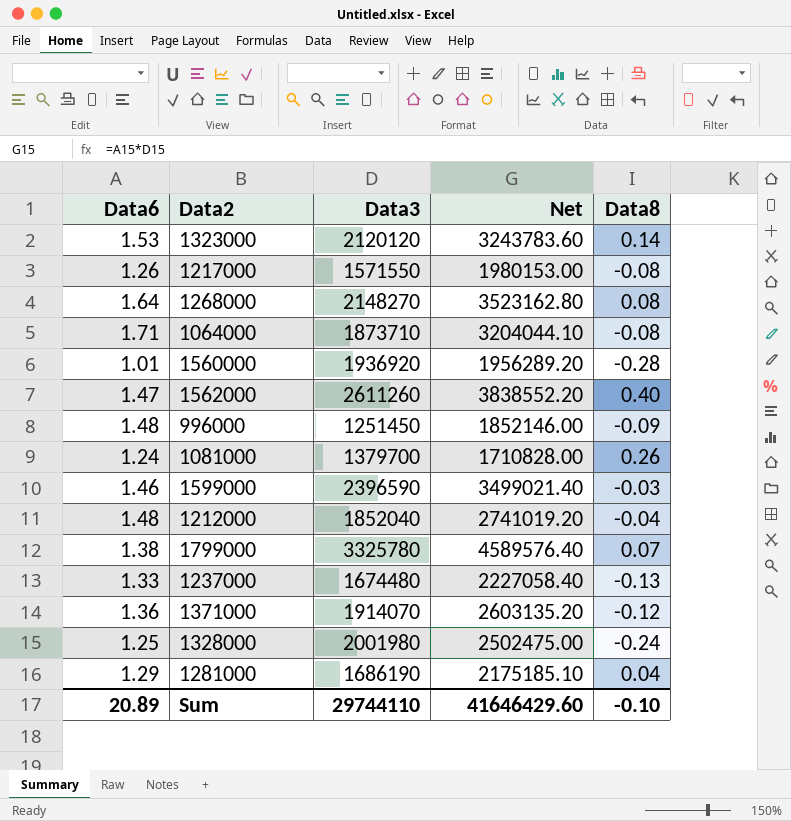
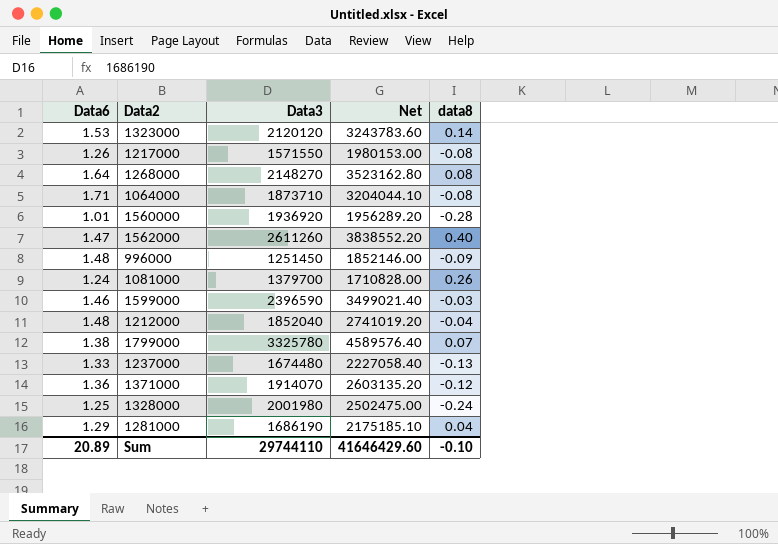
column name: Data8 -> data8

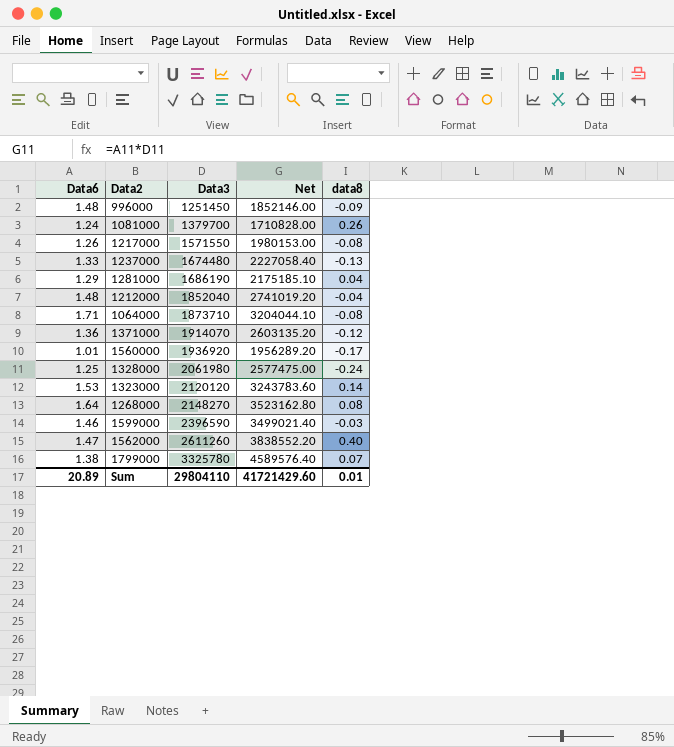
row order: none -> Data3 ascending
1560000 | data8: -0.28 -> -0.17
1328000 | Data3: 2001980 -> 2061980
1328000 | Net: 2502475.00 -> 2577475.00
Sum | Data3: 29744110 -> 29804110
Sum | Net: 41646429.60 -> 41721429.60
Sum | data8: -0.10 -> 0.01

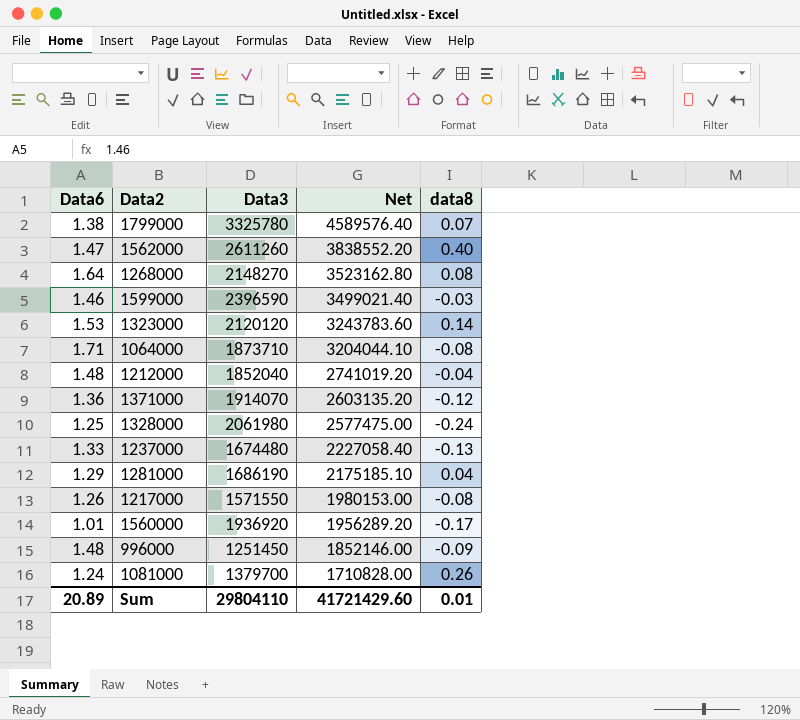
row order: Data3 ascending -> Net descending

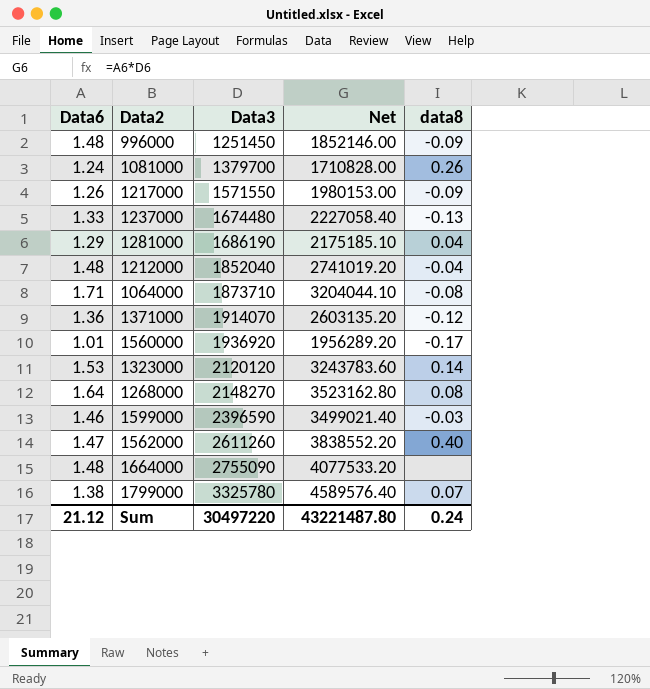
row order: Net descending -> Data3 ascending
row 1328000: 1.25 | 2061980 | 2577475.00 | -0.24 -> none
1217000 | data8: -0.08 -> -0.09
row 1664000: none -> 1.48 | 2755090 | 4077533.20 | none
Sum | Data6: 20.89 -> 21.12
Sum | Data3: 29804110 -> 30497220
Sum | Net: 41721429.60 -> 43221487.80
Sum | data8: 0.01 -> 0.24

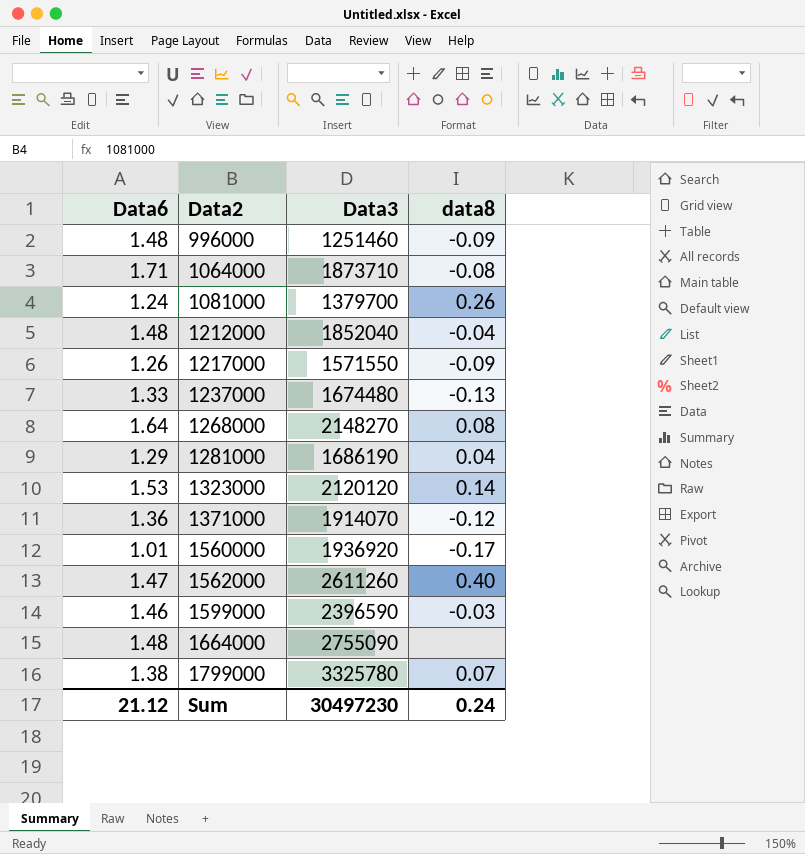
row order: Data3 ascending -> Data2 ascending
column Net | formula: [Data6] * [Data3] -> none
996000 | Data3: 1251450 -> 1251460
Sum | Data3: 30497220 -> 30497230

